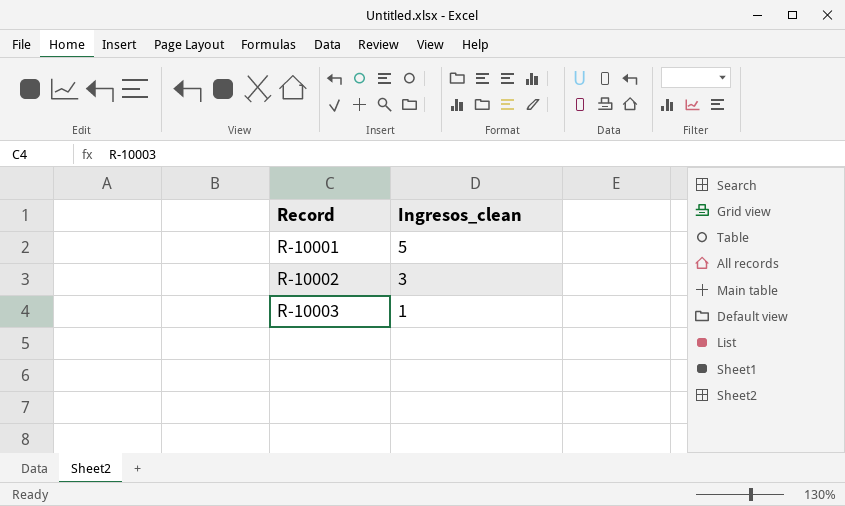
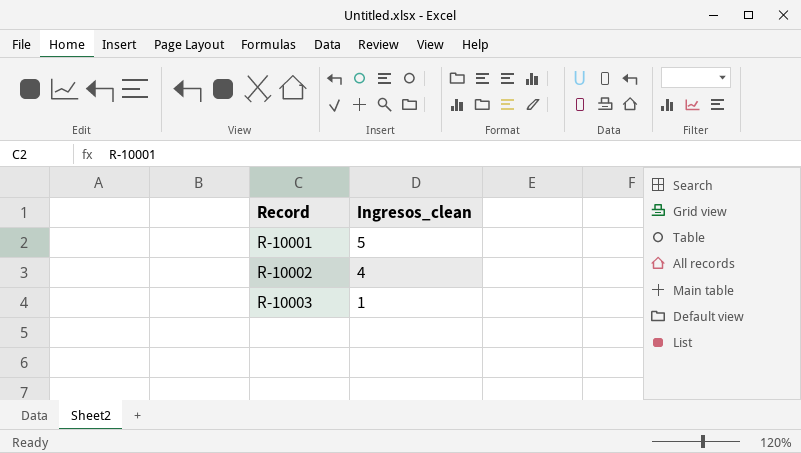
R-10002 | Ingresos_clean: 3 -> 4

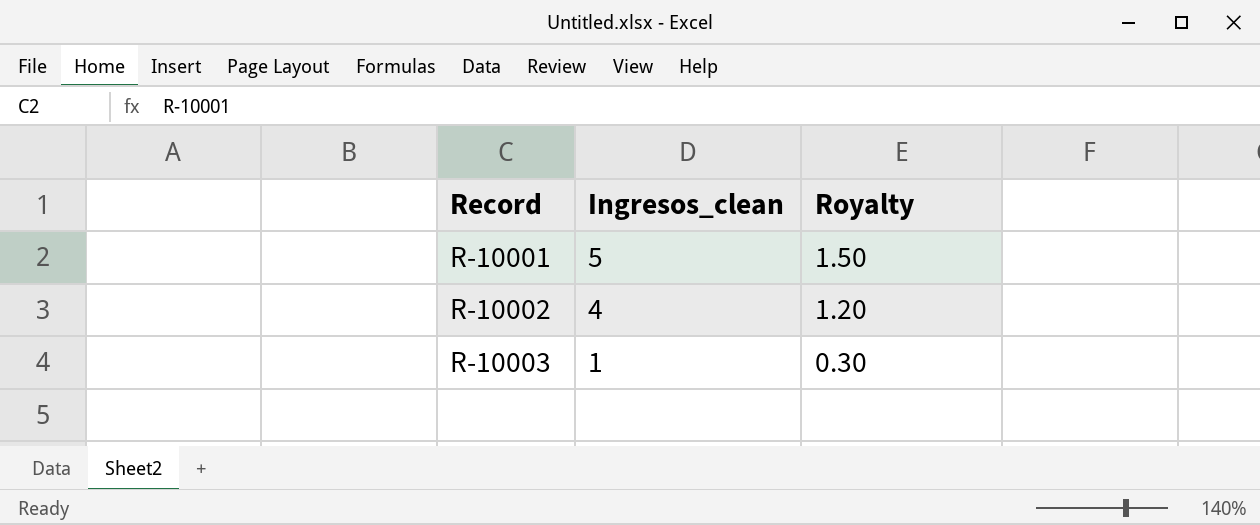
column Royalty | formula: none -> [Ingresos_clean] * 0.3

